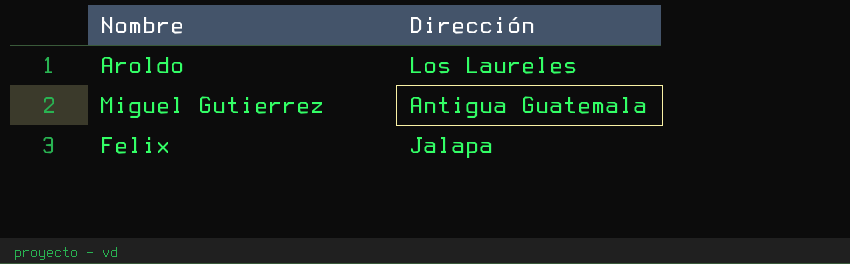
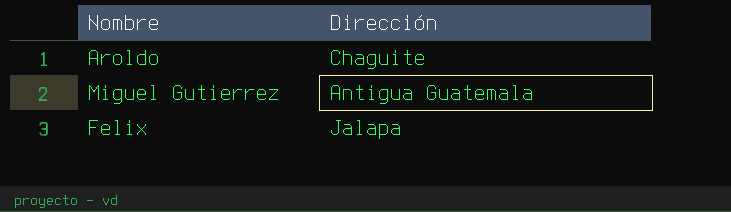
Aroldo | Dirección: Los Laureles -> Chaguite

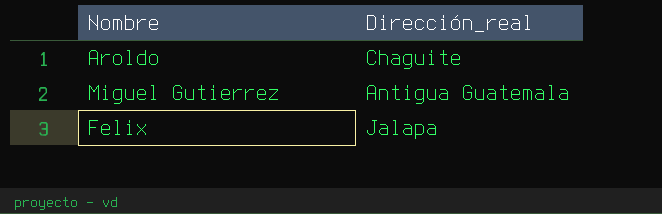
column name: Dirección -> Dirección_real

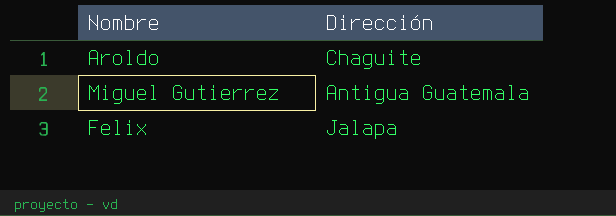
column name: Dirección_real -> Dirección

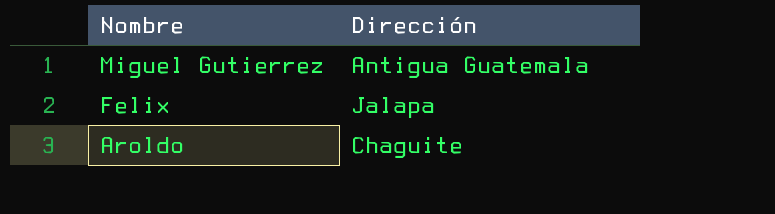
row order: none -> Nombre descending

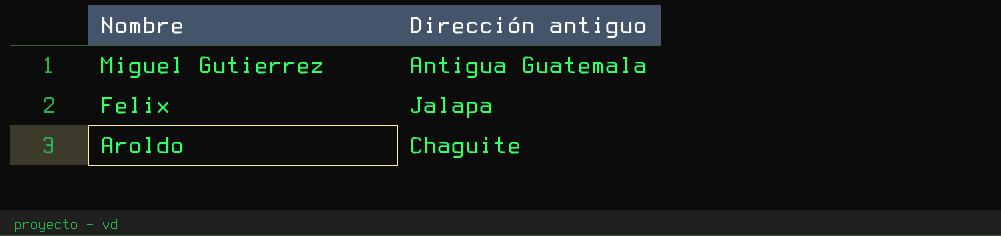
column name: Dirección -> Dirección antiguo

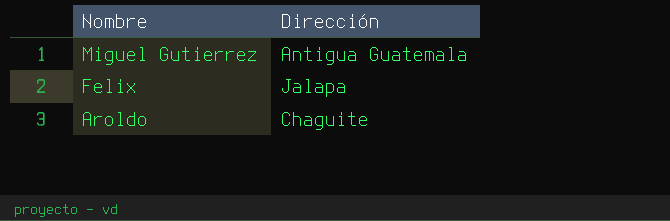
column name: Dirección antiguo -> Dirección

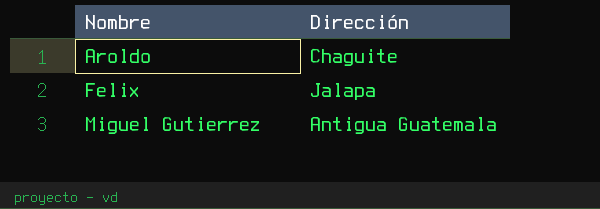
row order: Nombre descending -> Nombre ascending

